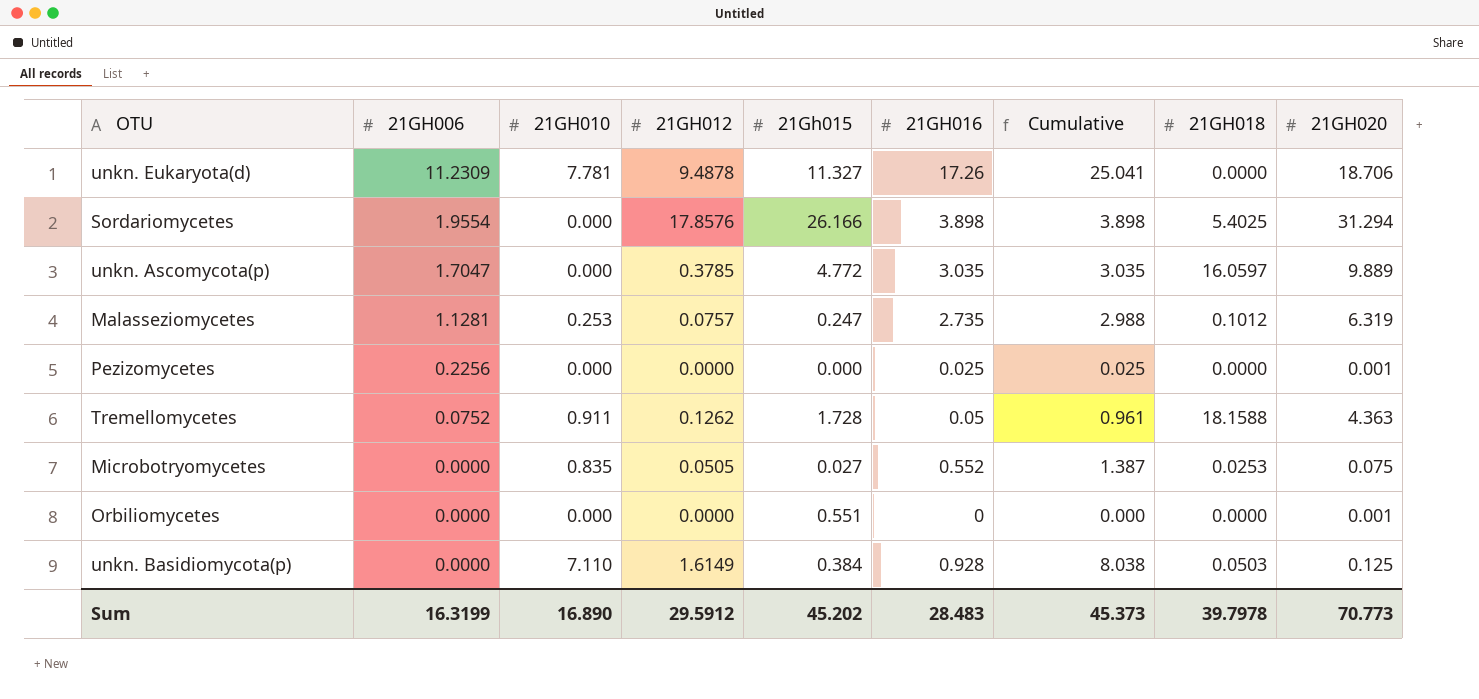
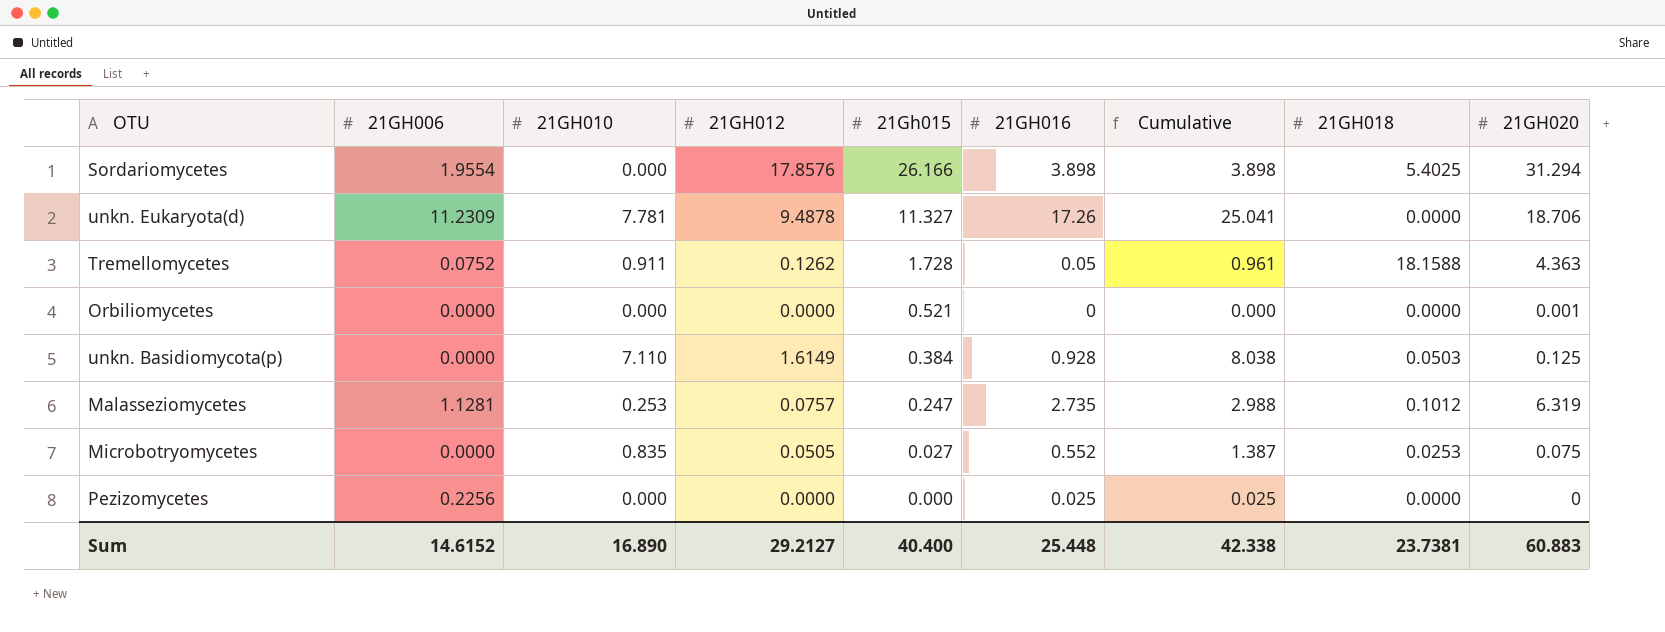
row order: 21GH006 descending -> 21Gh015 descending
row unkn. Ascomycota(p): 1.7047 | 0.000 | 0.3785 | 4.772 | 3.035 | 3.035 | 16.0597 | 9.889 -> none
Orbiliomycetes | 21Gh015: 0.551 -> 0.521
Pezizomycetes | 21GH020: 0.001 -> 0
Sum | 21GH006: 16.3199 -> 14.6152
Sum | 21GH012: 29.5912 -> 29.2127
Sum | 21Gh015: 45.202 -> 40.400
Sum | 21GH016: 28.483 -> 25.448
Sum | Cumulative: 45.373 -> 42.338
Sum | 21GH018: 39.7978 -> 23.7381
Sum | 21GH020: 70.773 -> 60.883

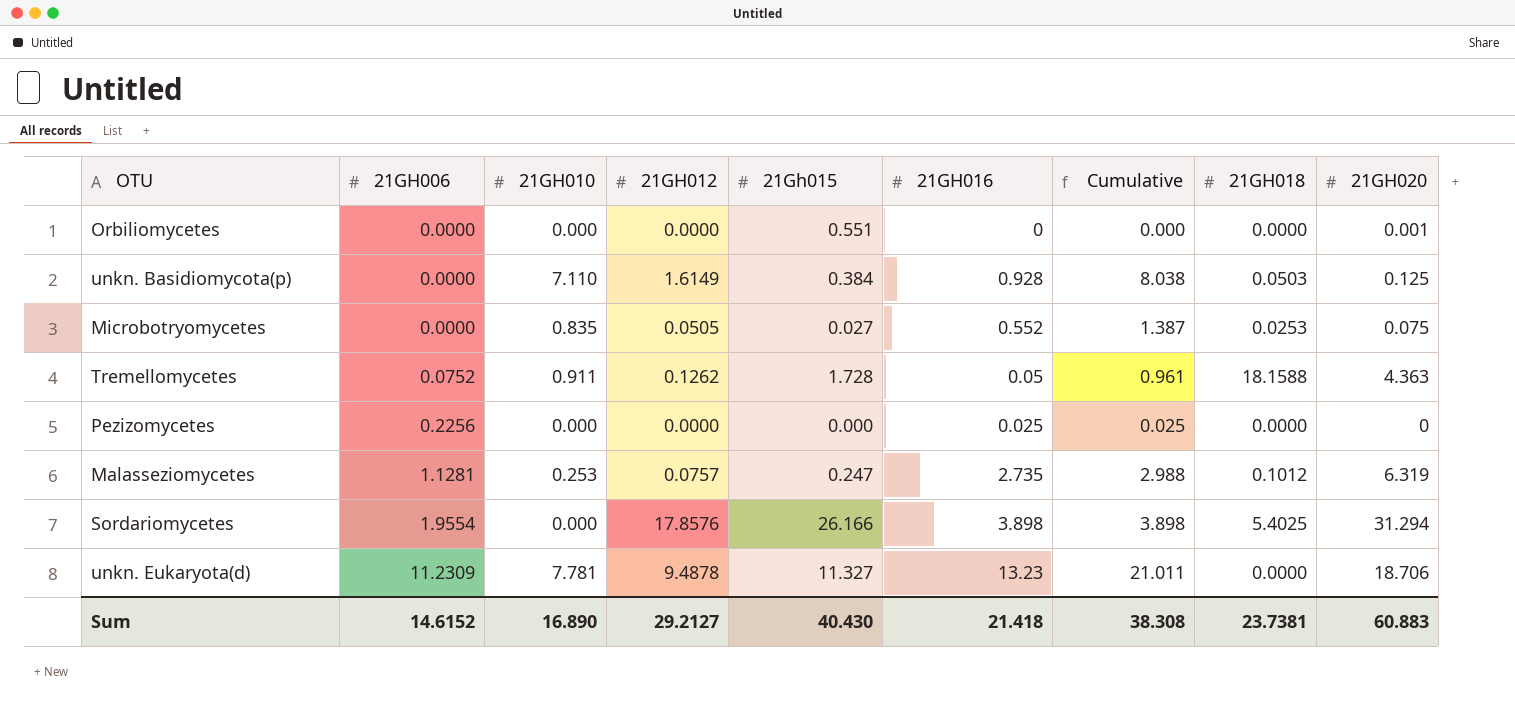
row order: 21Gh015 descending -> 21GH006 ascending
Orbiliomycetes | 21Gh015: 0.521 -> 0.551
unkn. Eukaryota(d) | 21GH016: 17.26 -> 13.23
unkn. Eukaryota(d) | Cumulative: 25.041 -> 21.011
Sum | 21Gh015: 40.400 -> 40.430
Sum | 21GH016: 25.448 -> 21.418
Sum | Cumulative: 42.338 -> 38.308

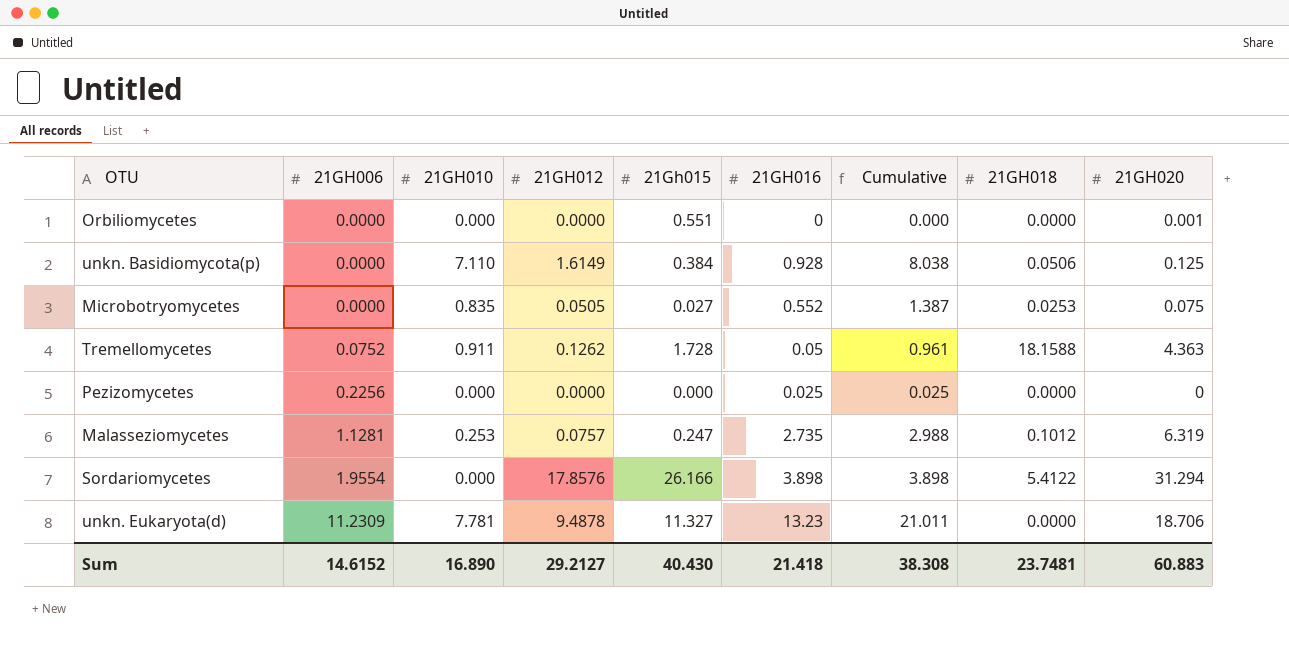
unkn. Basidiomycota(p) | 21GH018: 0.0503 -> 0.0506
Sordariomycetes | 21GH018: 5.4025 -> 5.4122
Sum | 21GH018: 23.7381 -> 23.7481

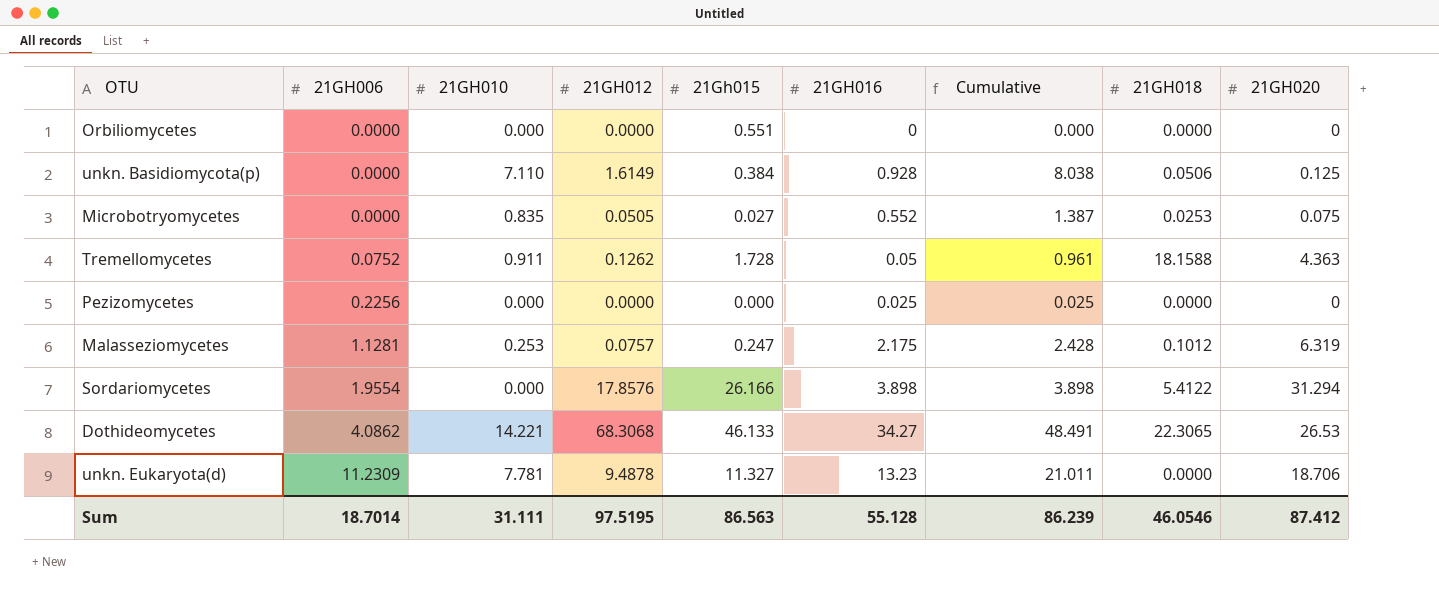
Orbiliomycetes | 21GH020: 0.001 -> 0
Malasseziomycetes | 21GH016: 2.735 -> 2.175
Malasseziomycetes | Cumulative: 2.988 -> 2.428
row Dothideomycetes: none -> 4.0862 | 14.221 | 68.3068 | 46.133 | 34.27 | 48.491 | 22.3065 | 26.53
Sum | 21GH006: 14.6152 -> 18.7014
Sum | 21GH010: 16.890 -> 31.111
Sum | 21GH012: 29.2127 -> 97.5195
Sum | 21Gh015: 40.430 -> 86.563
Sum | 21GH016: 21.418 -> 55.128
Sum | Cumulative: 38.308 -> 86.239
Sum | 21GH018: 23.7481 -> 46.0546
Sum | 21GH020: 60.883 -> 87.412

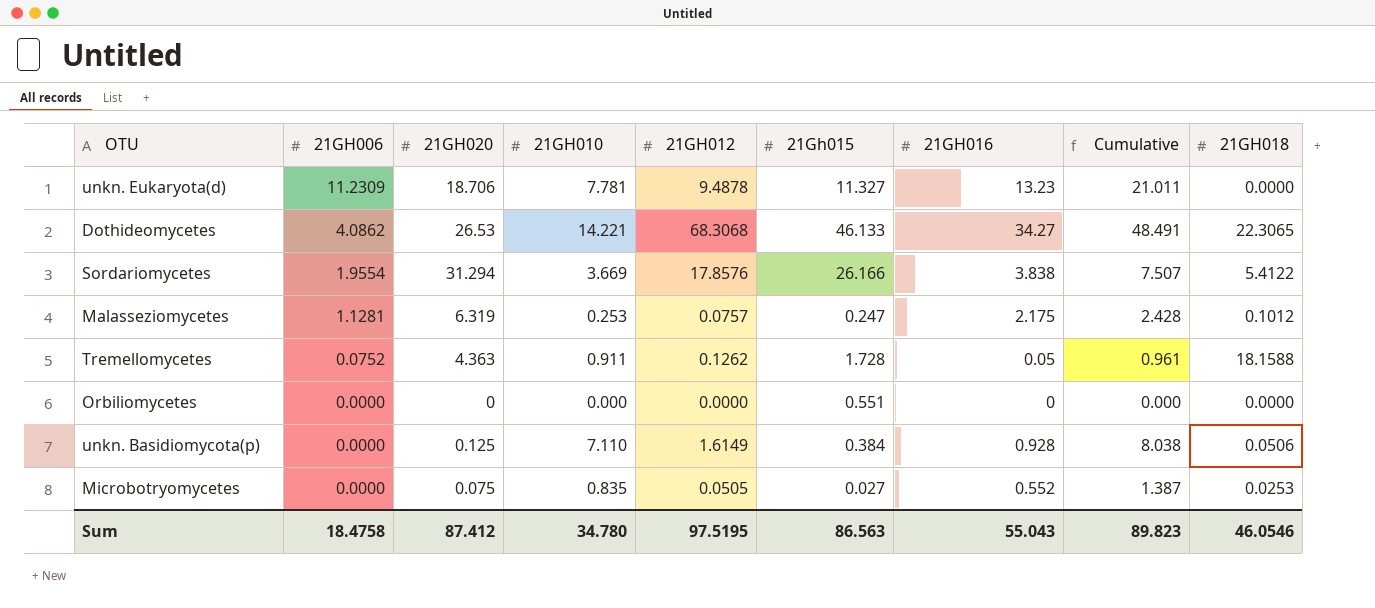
row order: 21GH006 ascending -> 21GH006 descending
column 21GH020 | position: 9 -> 3
row Pezizomycetes: 0.2256 | 0.000 | 0.0000 | 0.000 | 0.025 | 0.025 | 0.0000 | 0 -> none
Sordariomycetes | 21GH010: 0.000 -> 3.669
Sordariomycetes | 21GH016: 3.898 -> 3.838
Sordariomycetes | Cumulative: 3.898 -> 7.507
Sum | 21GH006: 18.7014 -> 18.4758
Sum | 21GH010: 31.111 -> 34.780
Sum | 21GH016: 55.128 -> 55.043
Sum | Cumulative: 86.239 -> 89.823

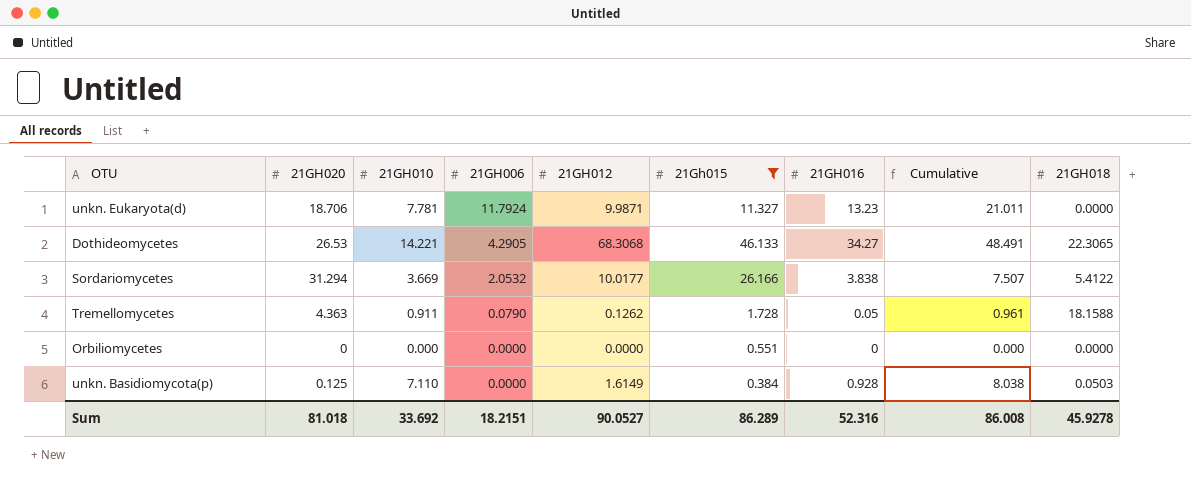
filter: none -> 21Gh015 >= 0.384
column 21GH006 | position: 2 -> 4
unkn. Eukaryota(d) | 21GH006: 11.2309 -> 11.7924
unkn. Eukaryota(d) | 21GH012: 9.4878 -> 9.9871
Dothideomycetes | 21GH006: 4.0862 -> 4.2905
Sordariomycetes | 21GH006: 1.9554 -> 2.0532
Sordariomycetes | 21GH012: 17.8576 -> 10.0177
Tremellomycetes | 21GH006: 0.0752 -> 0.0790
unkn. Basidiomycota(p) | 21GH018: 0.0506 -> 0.0503
Sum | 21GH020: 87.412 -> 81.018
Sum | 21GH010: 34.780 -> 33.692
Sum | 21GH006: 18.4758 -> 18.2151
Sum | 21GH012: 97.5195 -> 90.0527
Sum | 21Gh015: 86.563 -> 86.289
Sum | 21GH016: 55.043 -> 52.316
Sum | Cumulative: 89.823 -> 86.008
Sum | 21GH018: 46.0546 -> 45.9278

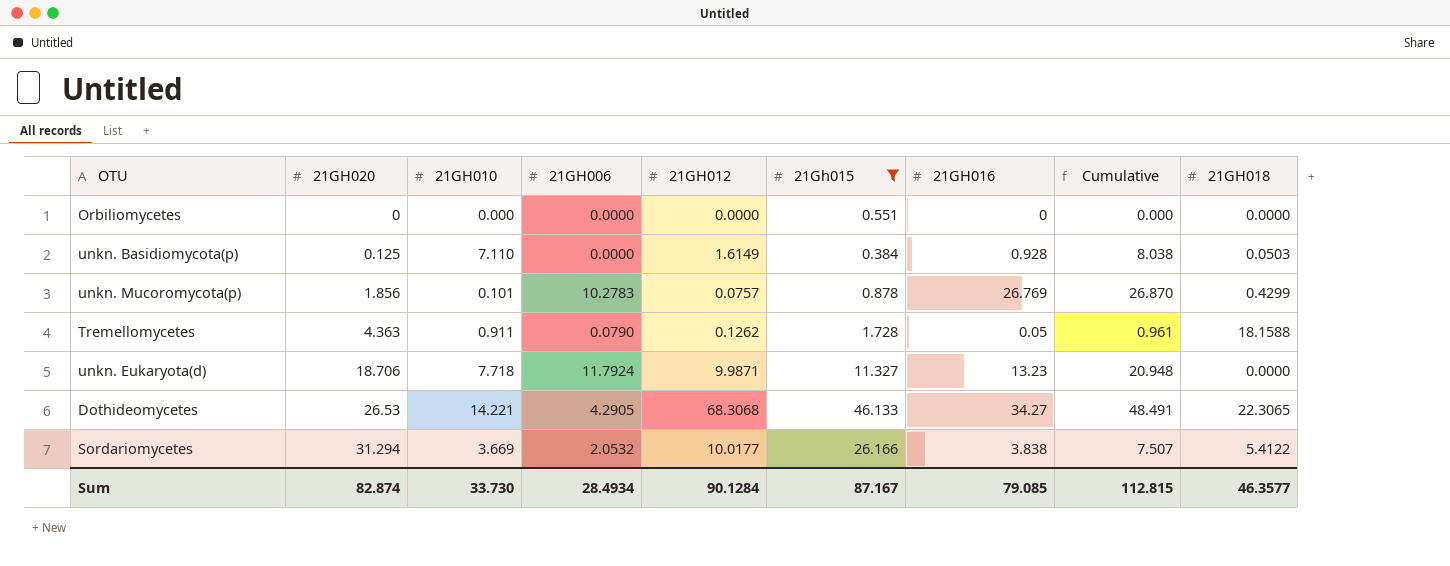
row order: 21GH006 descending -> 21GH020 ascending
row unkn. Mucoromycota(p): none -> 1.856 | 0.101 | 10.2783 | 0.0757 | 0.878 | 26.769 | 26.870 | 0.4299
unkn. Eukaryota(d) | 21GH010: 7.781 -> 7.718
unkn. Eukaryota(d) | Cumulative: 21.011 -> 20.948
Sum | 21GH020: 81.018 -> 82.874
Sum | 21GH010: 33.692 -> 33.730
Sum | 21GH006: 18.2151 -> 28.4934
Sum | 21GH012: 90.0527 -> 90.1284
Sum | 21Gh015: 86.289 -> 87.167
Sum | 21GH016: 52.316 -> 79.085
Sum | Cumulative: 86.008 -> 112.815
Sum | 21GH018: 45.9278 -> 46.3577

